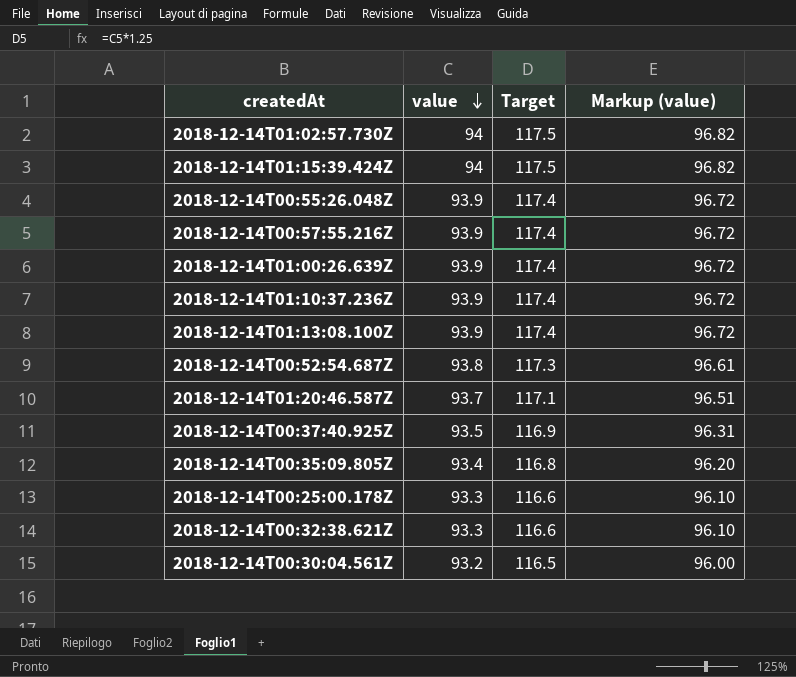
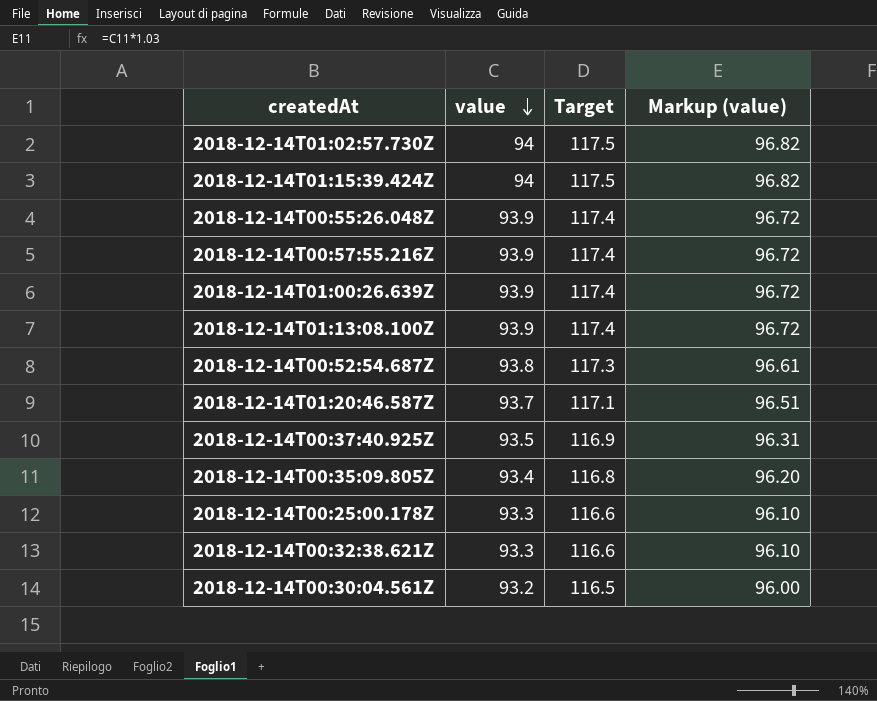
row 2018-12-14T01:10:37.236Z: 93.9 | 117.4 | 96.72 -> none

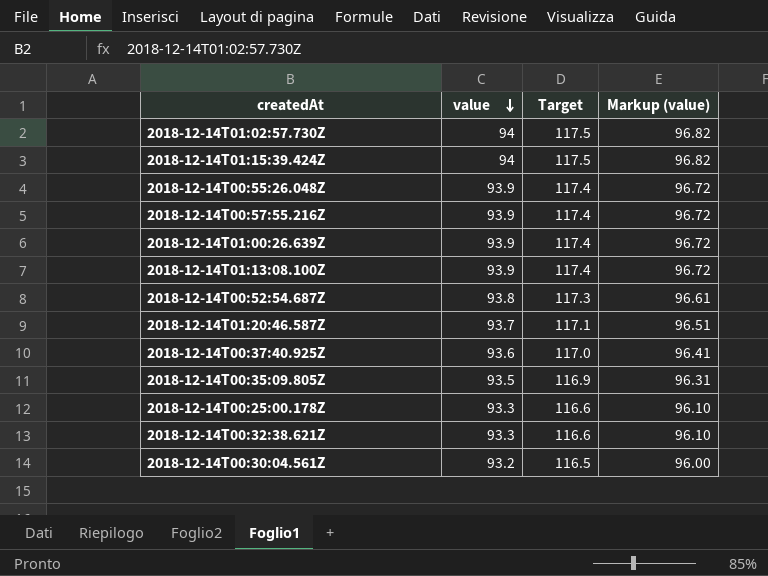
2018-12-14T00:37:40.925Z | value: 93.5 -> 93.6
2018-12-14T00:37:40.925Z | Target: 116.9 -> 117.0
2018-12-14T00:37:40.925Z | Markup (value): 96.31 -> 96.41
2018-12-14T00:35:09.805Z | value: 93.4 -> 93.5
2018-12-14T00:35:09.805Z | Target: 116.8 -> 116.9
2018-12-14T00:35:09.805Z | Markup (value): 96.20 -> 96.31

